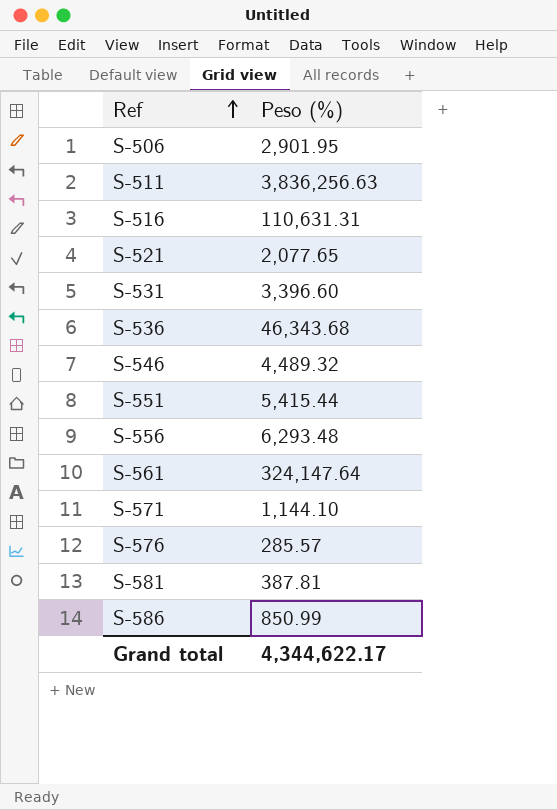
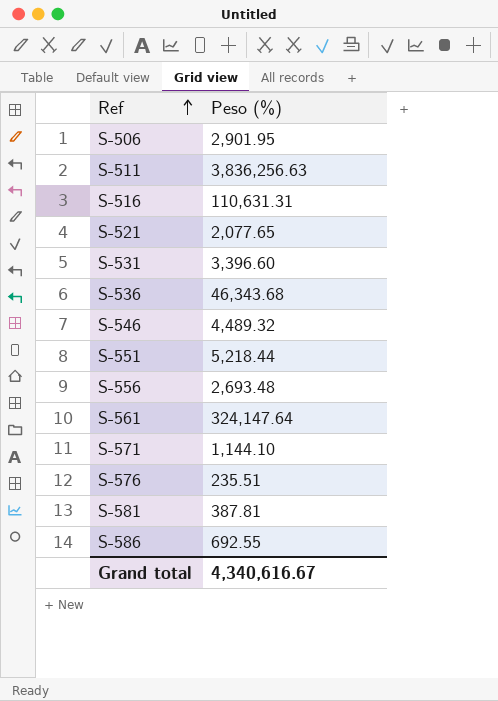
S-551 | Peso (%): 5,415.44 -> 5,218.44
S-556 | Peso (%): 6,293.48 -> 2,693.48
S-576 | Peso (%): 285.57 -> 235.51
S-586 | Peso (%): 850.99 -> 692.55
Grand total | Peso (%): 4,344,622.17 -> 4,340,616.67

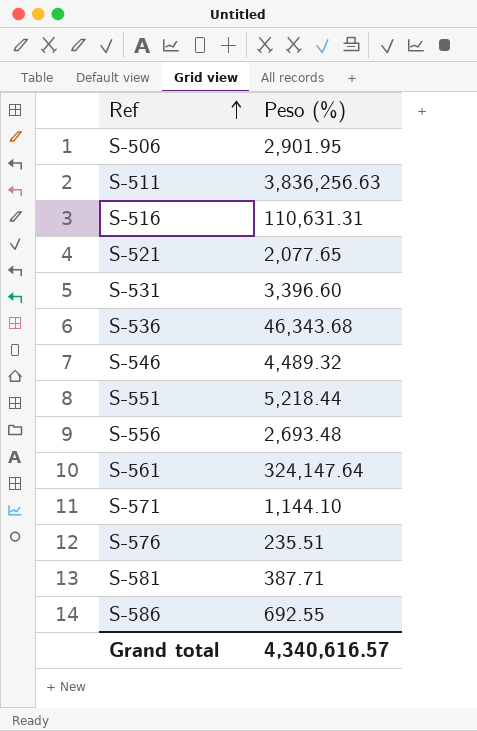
S-581 | Peso (%): 387.81 -> 387.71
Grand total | Peso (%): 4,340,616.67 -> 4,340,616.57

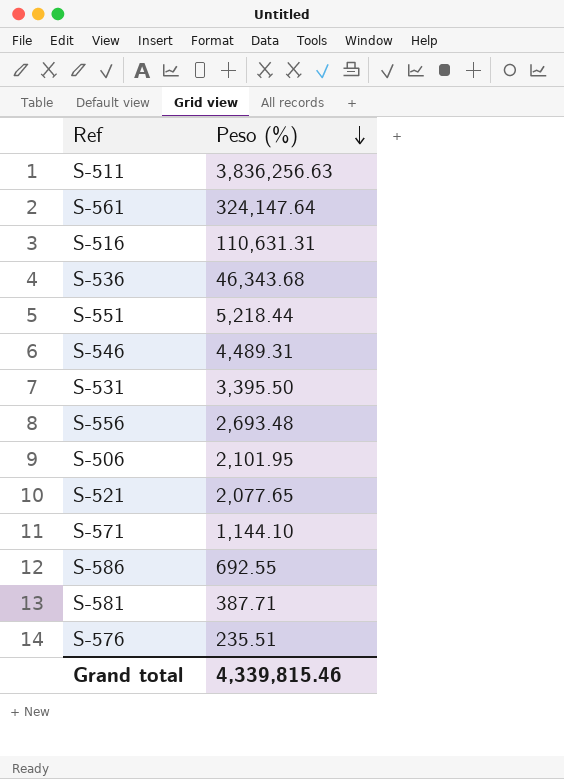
row order: Ref ascending -> Peso (%) descending
S-546 | Peso (%): 4,489.32 -> 4,489.31
S-531 | Peso (%): 3,396.60 -> 3,395.50
S-506 | Peso (%): 2,901.95 -> 2,101.95
Grand total | Peso (%): 4,340,616.57 -> 4,339,815.46

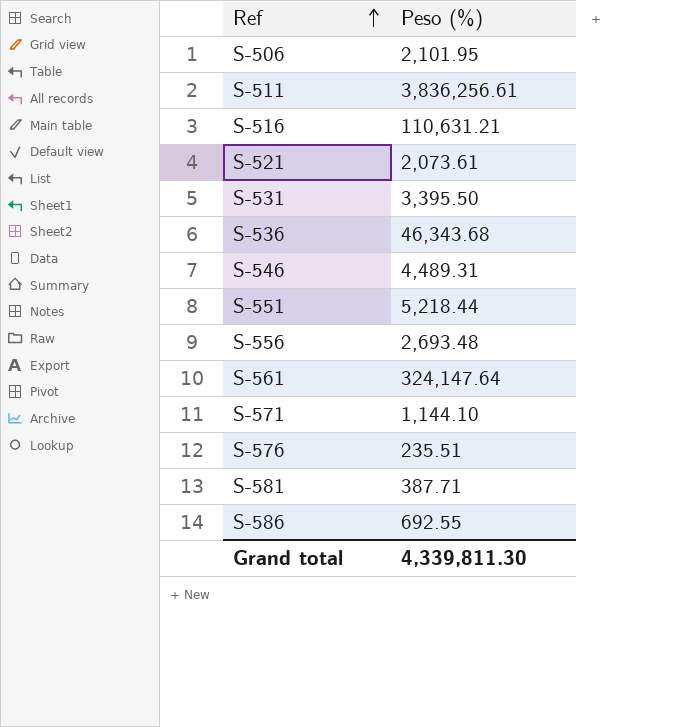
row order: Peso (%) descending -> Ref ascending
S-511 | Peso (%): 3,836,256.63 -> 3,836,256.61
S-516 | Peso (%): 110,631.31 -> 110,631.21
S-521 | Peso (%): 2,077.65 -> 2,073.61
Grand total | Peso (%): 4,339,815.46 -> 4,339,811.30

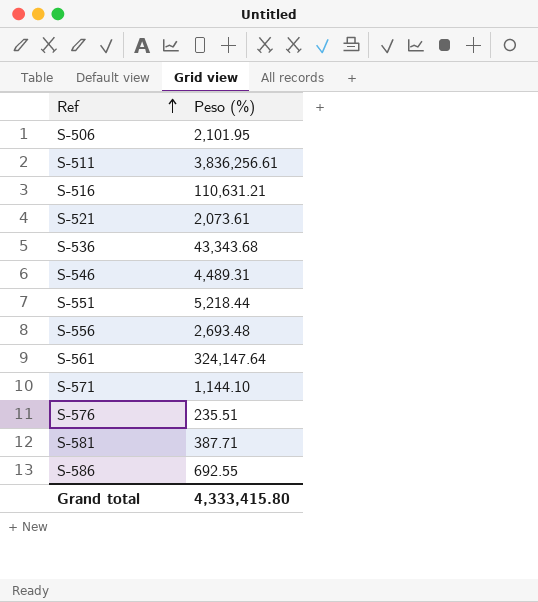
row S-531: 3,395.50 -> none
S-536 | Peso (%): 46,343.68 -> 43,343.68
Grand total | Peso (%): 4,339,811.30 -> 4,333,415.80

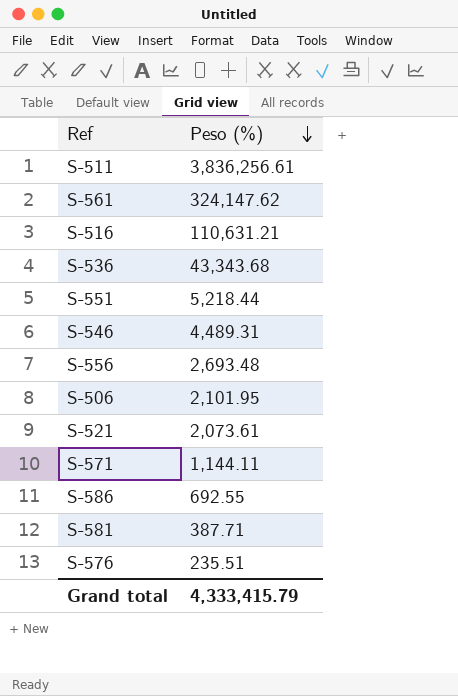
row order: Ref ascending -> Peso (%) descending
S-561 | Peso (%): 324,147.64 -> 324,147.62
S-571 | Peso (%): 1,144.10 -> 1,144.11
Grand total | Peso (%): 4,333,415.80 -> 4,333,415.79

